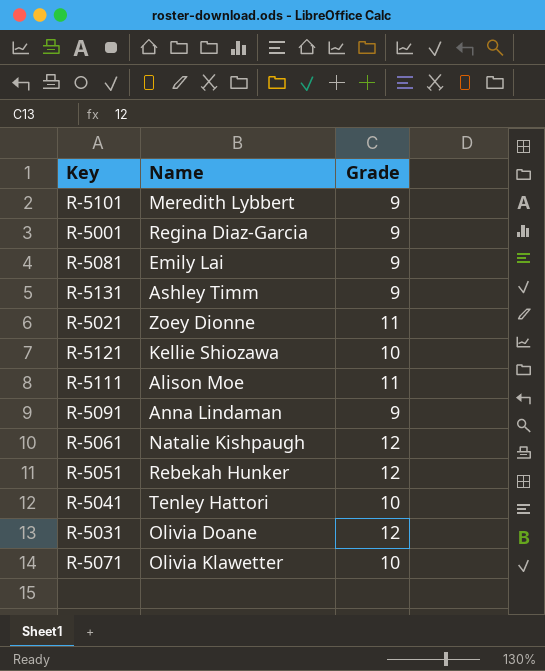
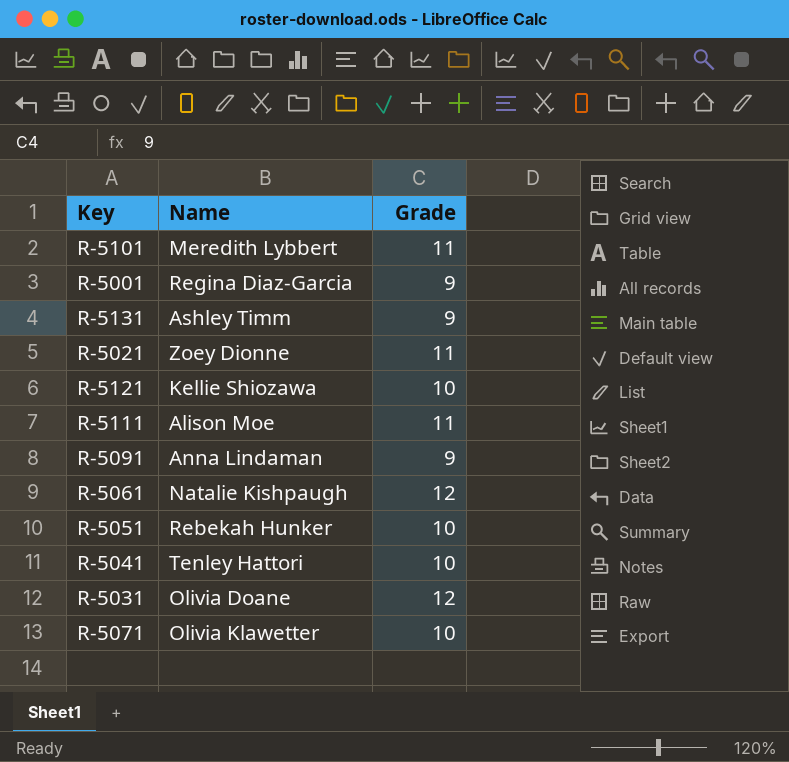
row R-5081: Emily Lai | 9 -> none
R-5101 | Grade: 9 -> 11
R-5051 | Grade: 12 -> 10

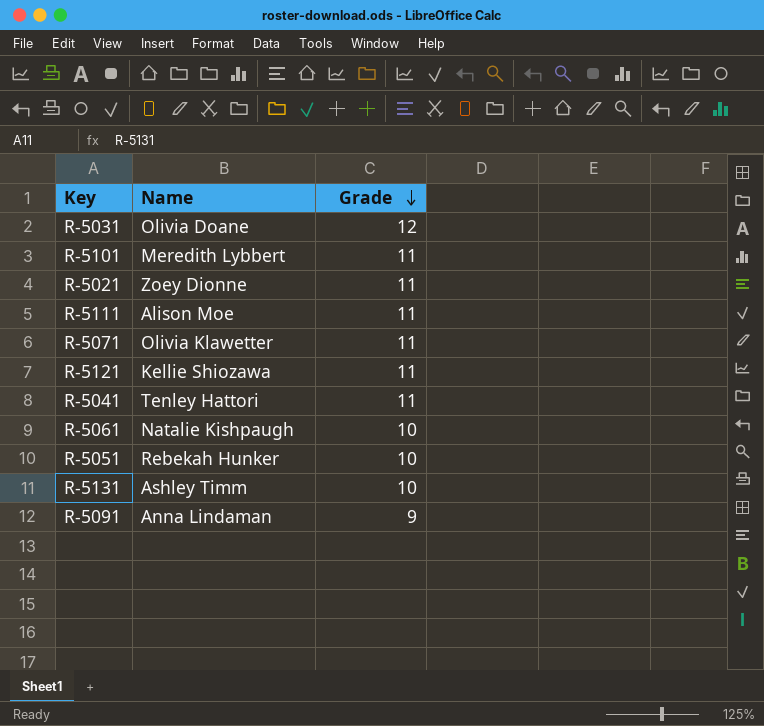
row order: none -> Grade descending
row R-5001: Regina Diaz-Garcia | 9 -> none
R-5071 | Grade: 10 -> 11
R-5121 | Grade: 10 -> 11
R-5041 | Grade: 10 -> 11
R-5061 | Grade: 12 -> 10
R-5131 | Grade: 9 -> 10

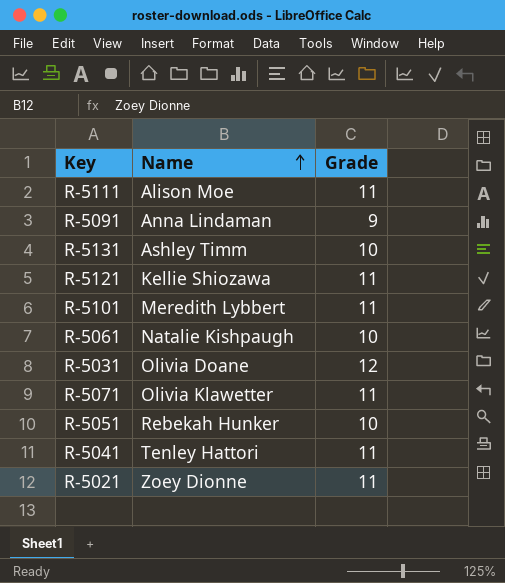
row order: Grade descending -> Name ascending

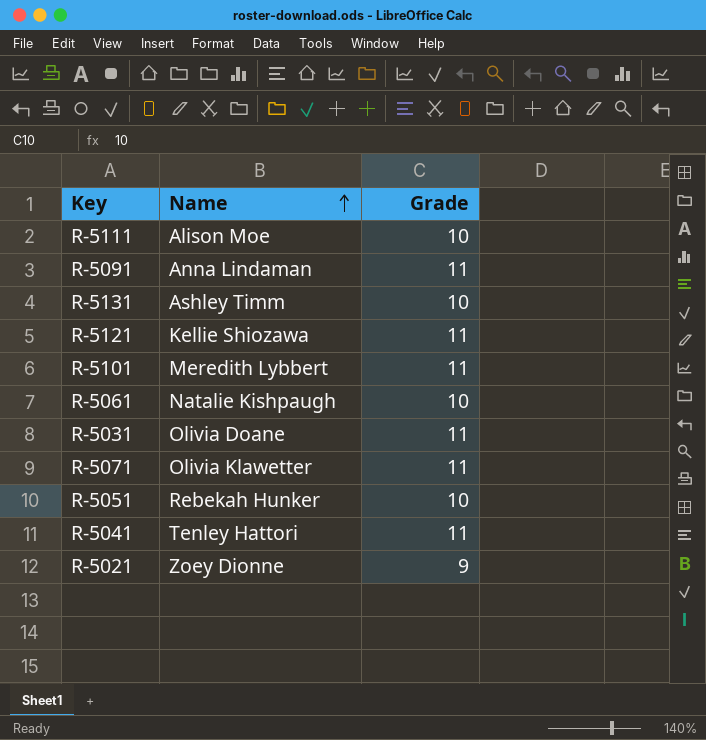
R-5111 | Grade: 11 -> 10
R-5091 | Grade: 9 -> 11
R-5031 | Grade: 12 -> 11
R-5021 | Grade: 11 -> 9

